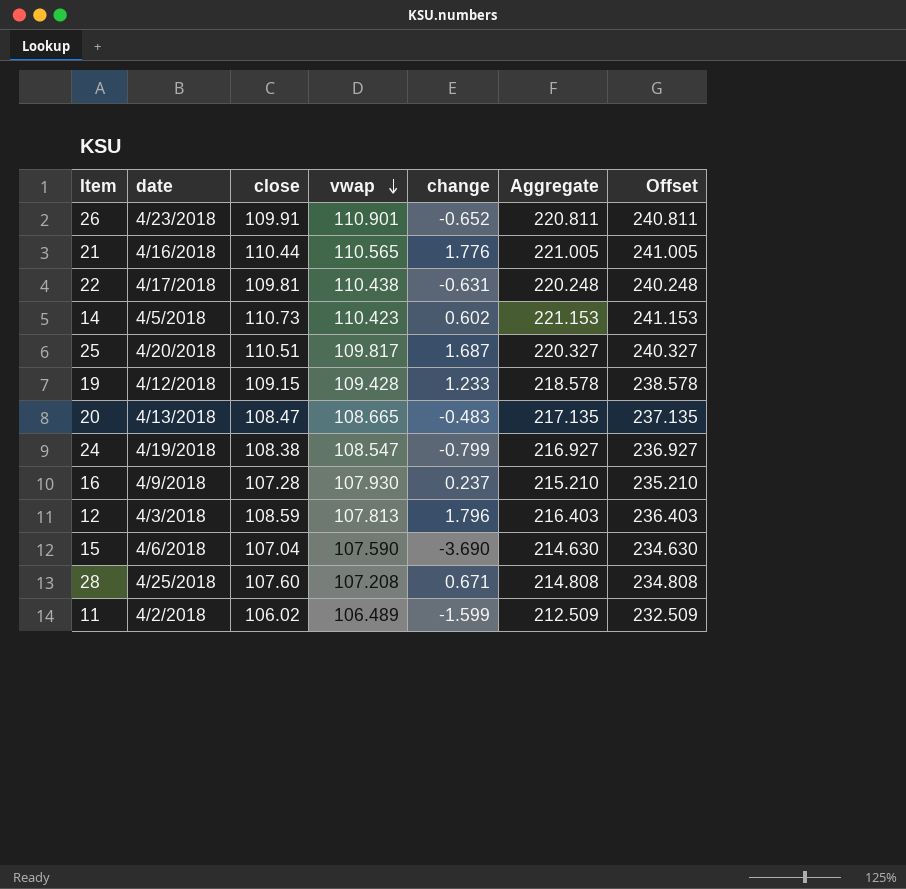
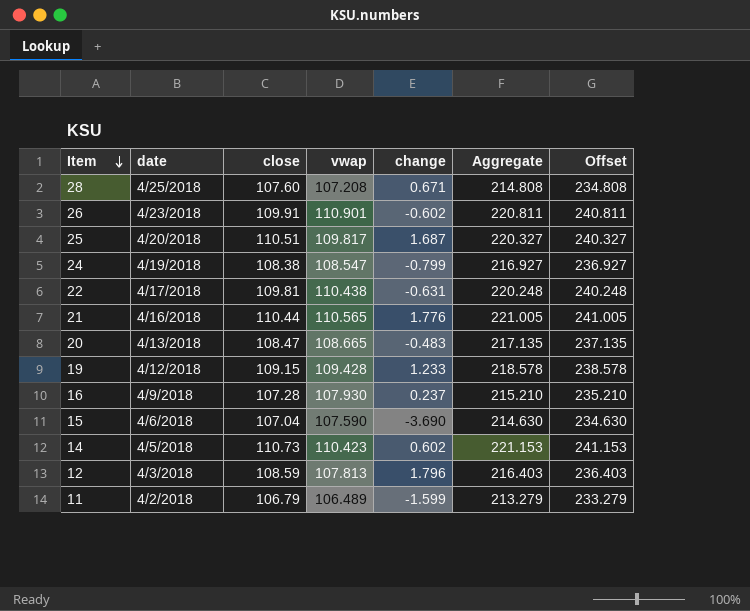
row order: vwap descending -> Item descending
26 | change: -0.652 -> -0.602
11 | close: 106.02 -> 106.79
11 | Aggregate: 212.509 -> 213.279
11 | Offset: 232.509 -> 233.279

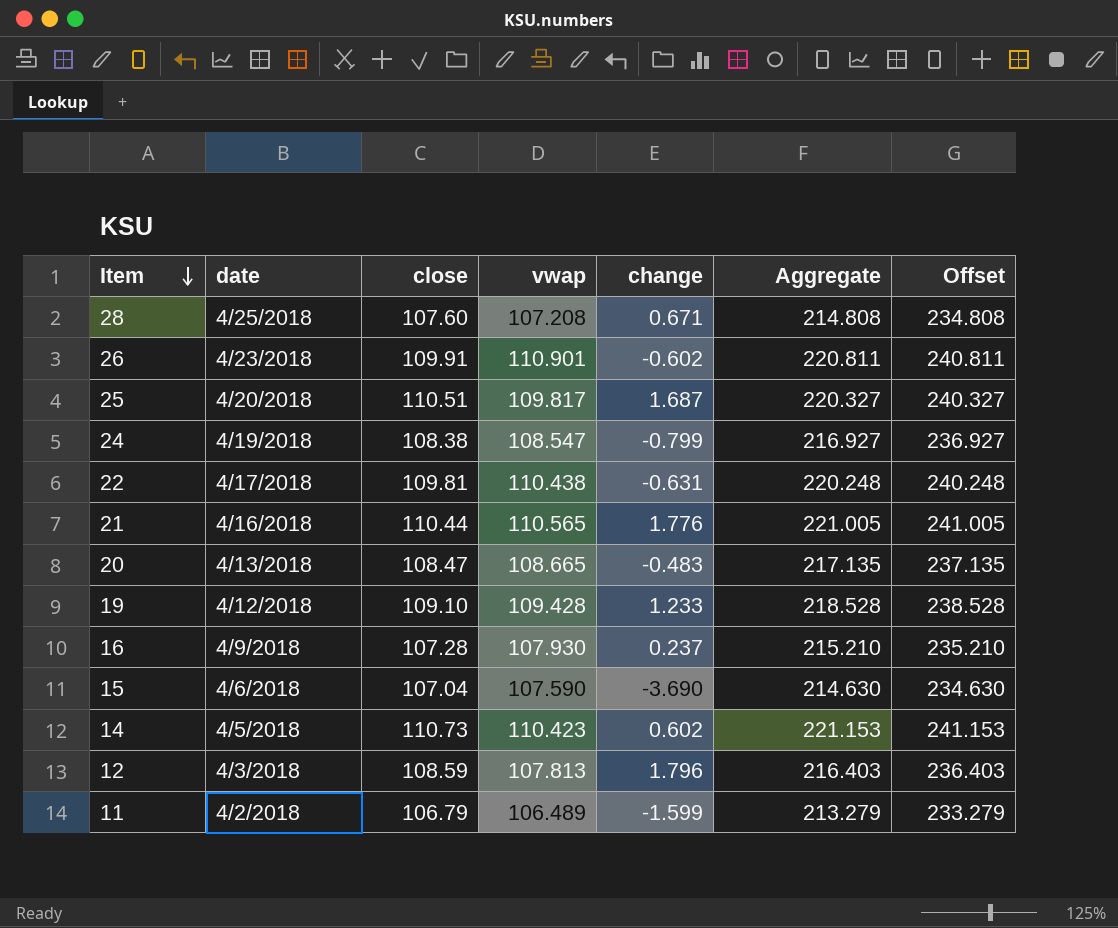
19 | close: 109.15 -> 109.10
19 | Aggregate: 218.578 -> 218.528
19 | Offset: 238.578 -> 238.528

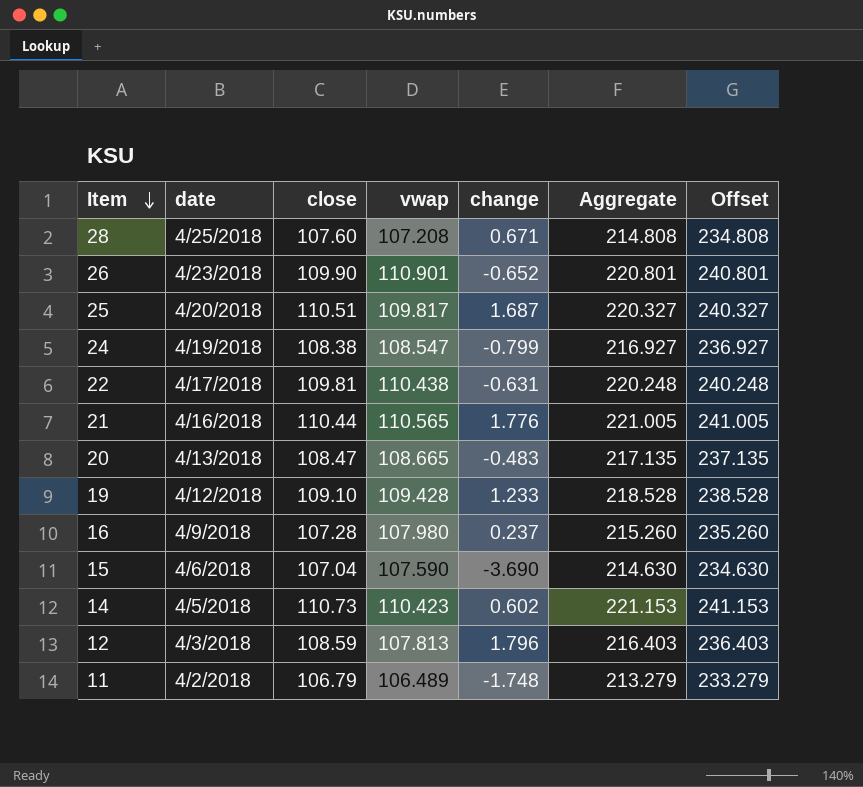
26 | close: 109.91 -> 109.90
26 | change: -0.602 -> -0.652
26 | Aggregate: 220.811 -> 220.801
26 | Offset: 240.811 -> 240.801
16 | vwap: 107.930 -> 107.980
16 | Aggregate: 215.210 -> 215.260
16 | Offset: 235.210 -> 235.260
11 | change: -1.599 -> -1.748

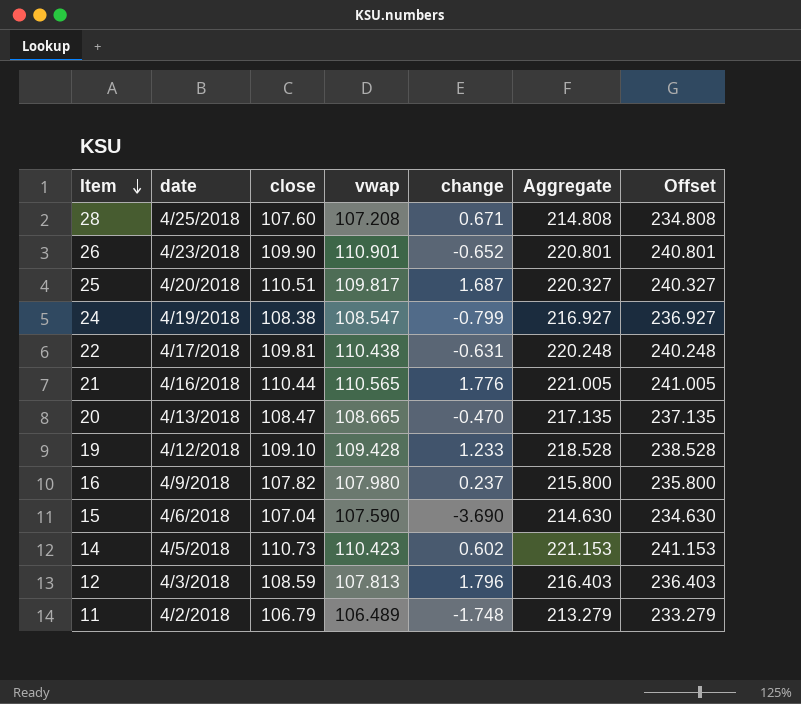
20 | change: -0.483 -> -0.470
16 | close: 107.28 -> 107.82
16 | Aggregate: 215.260 -> 215.800
16 | Offset: 235.260 -> 235.800

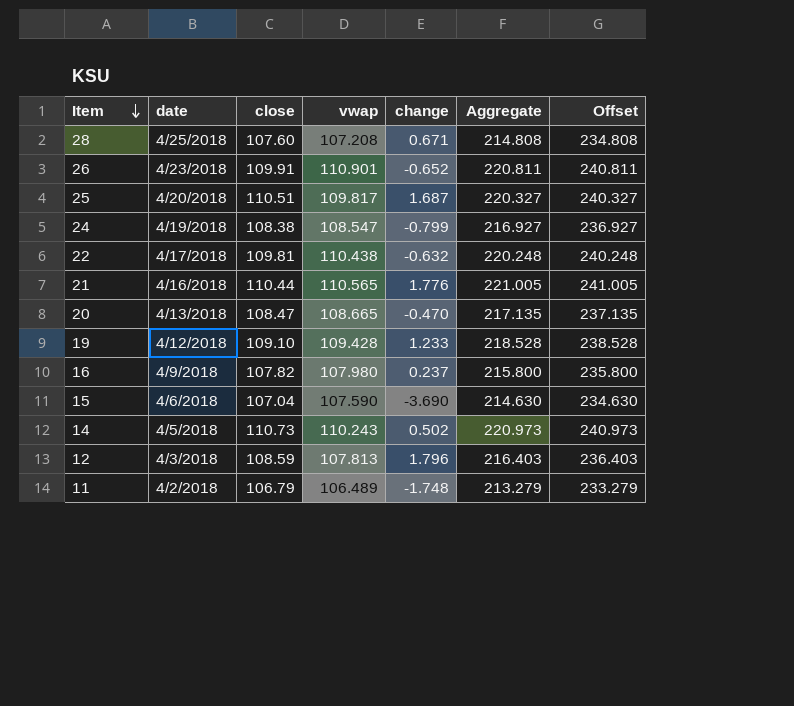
26 | close: 109.90 -> 109.91
26 | Aggregate: 220.801 -> 220.811
26 | Offset: 240.801 -> 240.811
22 | change: -0.631 -> -0.632
14 | vwap: 110.423 -> 110.243
14 | change: 0.602 -> 0.502
14 | Aggregate: 221.153 -> 220.973
14 | Offset: 241.153 -> 240.973

